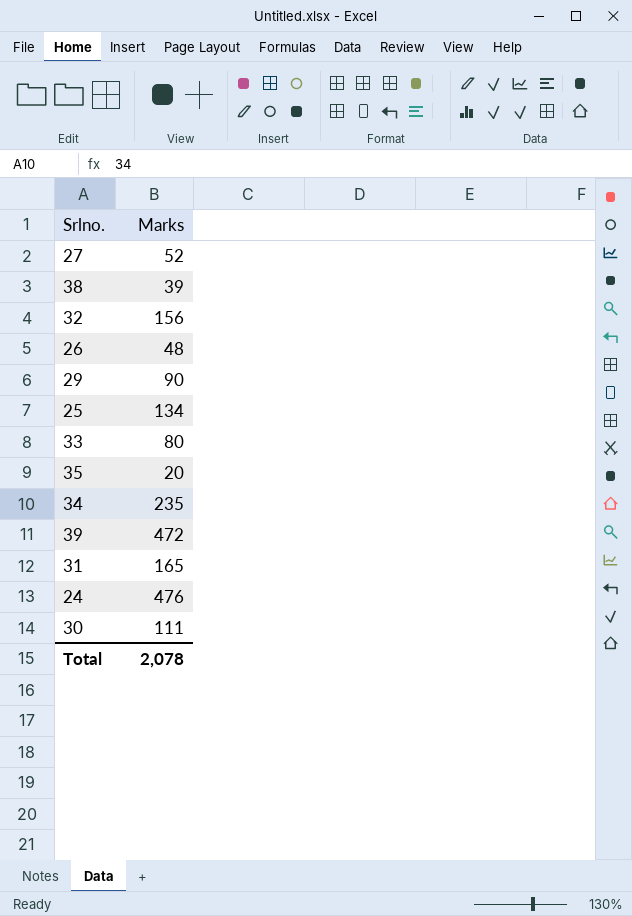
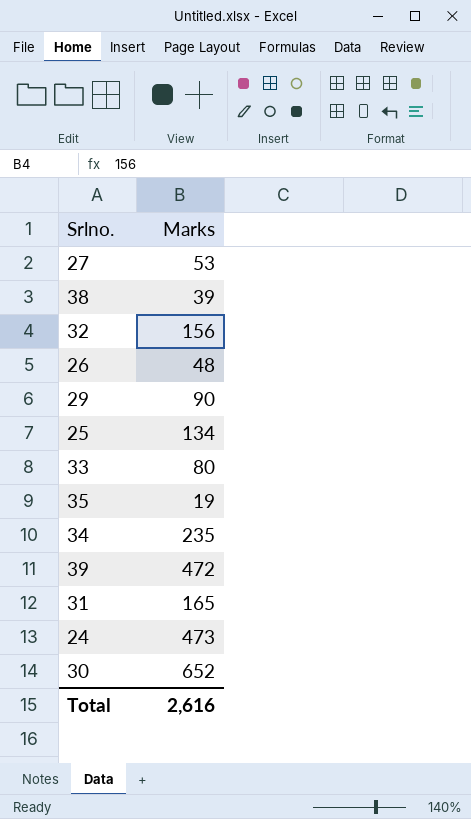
27 | Marks: 52 -> 53
35 | Marks: 20 -> 19
24 | Marks: 476 -> 473
30 | Marks: 111 -> 652
Total | Marks: 2,078 -> 2,616

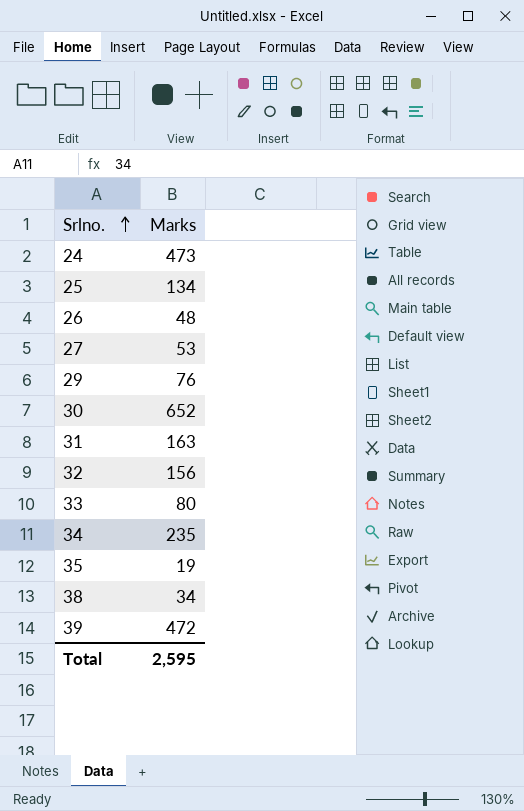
row order: none -> Srlno. ascending
29 | Marks: 90 -> 76
31 | Marks: 165 -> 163
38 | Marks: 39 -> 34
Total | Marks: 2,616 -> 2,595

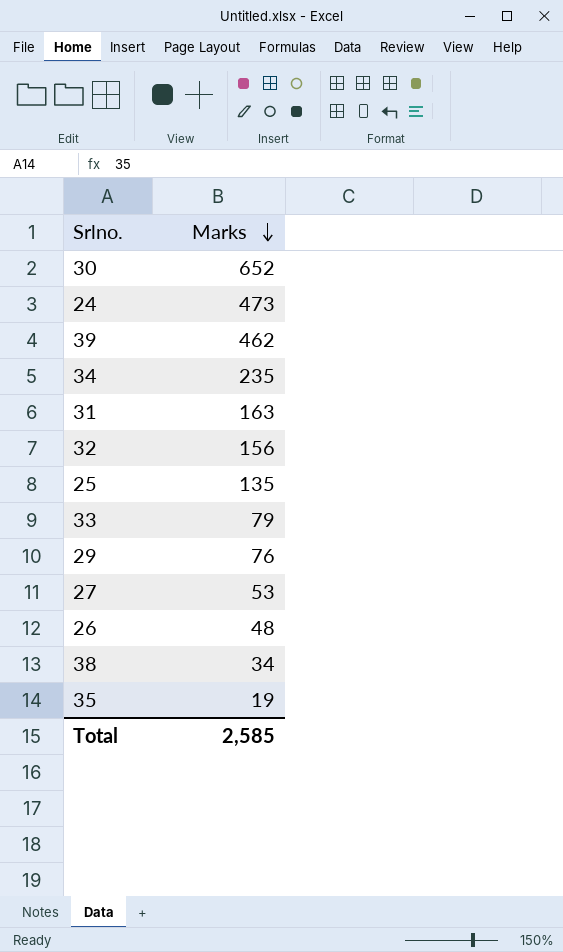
row order: Srlno. ascending -> Marks descending
39 | Marks: 472 -> 462
25 | Marks: 134 -> 135
33 | Marks: 80 -> 79
Total | Marks: 2,595 -> 2,585

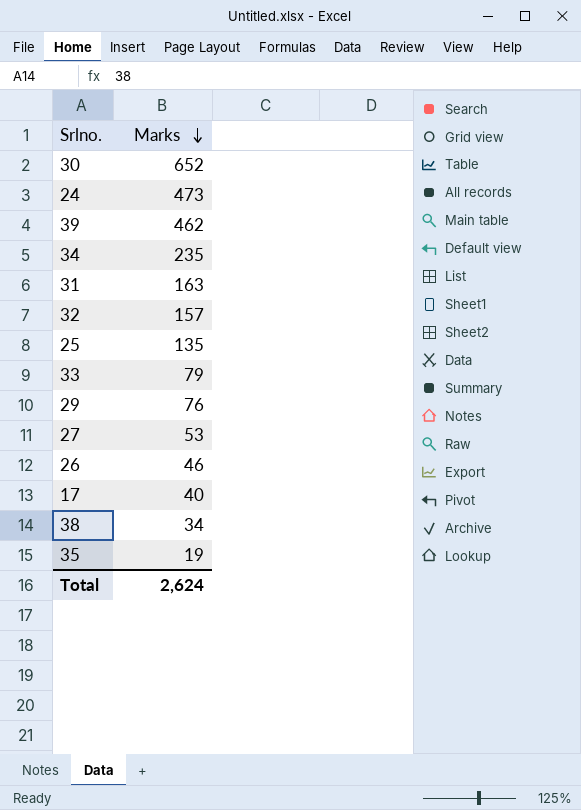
32 | Marks: 156 -> 157
26 | Marks: 48 -> 46
row 17: none -> 40
Total | Marks: 2,585 -> 2,624

